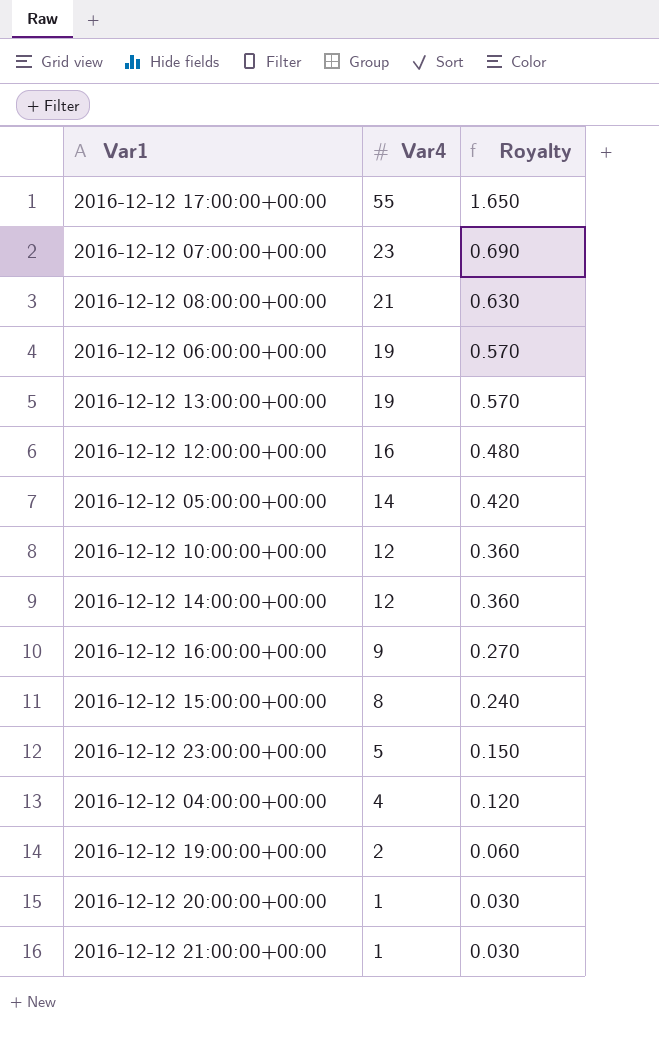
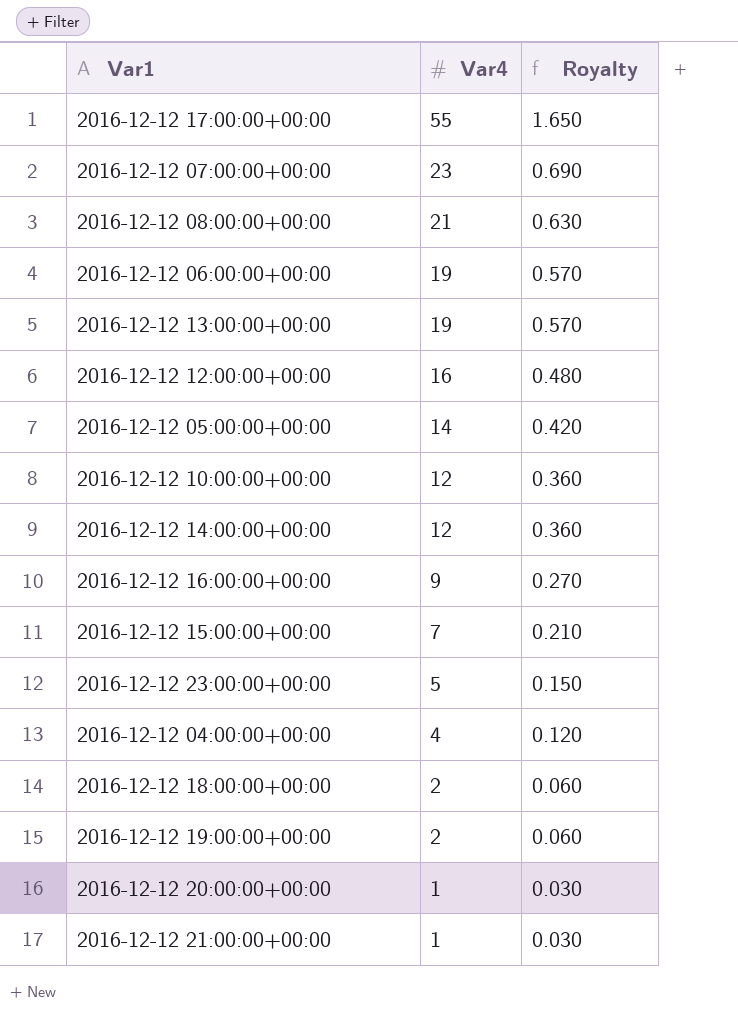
2016-12-12 15:00:00+00:00 | Var4: 8 -> 7
2016-12-12 15:00:00+00:00 | Royalty: 0.240 -> 0.210
row 2016-12-12 18:00:00+00:00: none -> 2 | 0.060

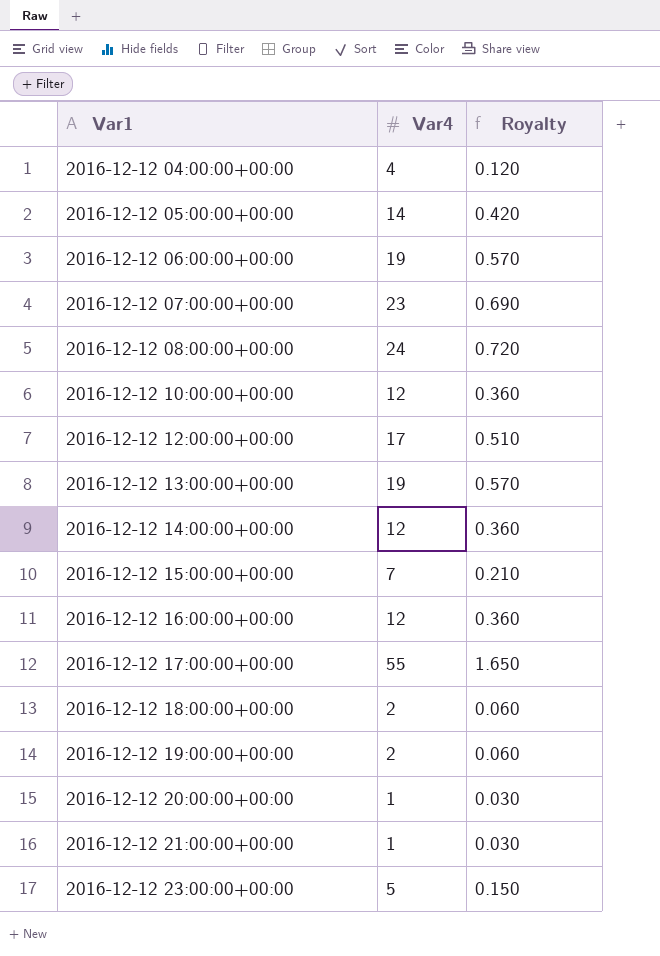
row order: Var4 descending -> Var1 ascending
2016-12-12 08:00:00+00:00 | Var4: 21 -> 24
2016-12-12 08:00:00+00:00 | Royalty: 0.630 -> 0.720
2016-12-12 12:00:00+00:00 | Var4: 16 -> 17
2016-12-12 12:00:00+00:00 | Royalty: 0.480 -> 0.510
2016-12-12 16:00:00+00:00 | Var4: 9 -> 12
2016-12-12 16:00:00+00:00 | Royalty: 0.270 -> 0.360

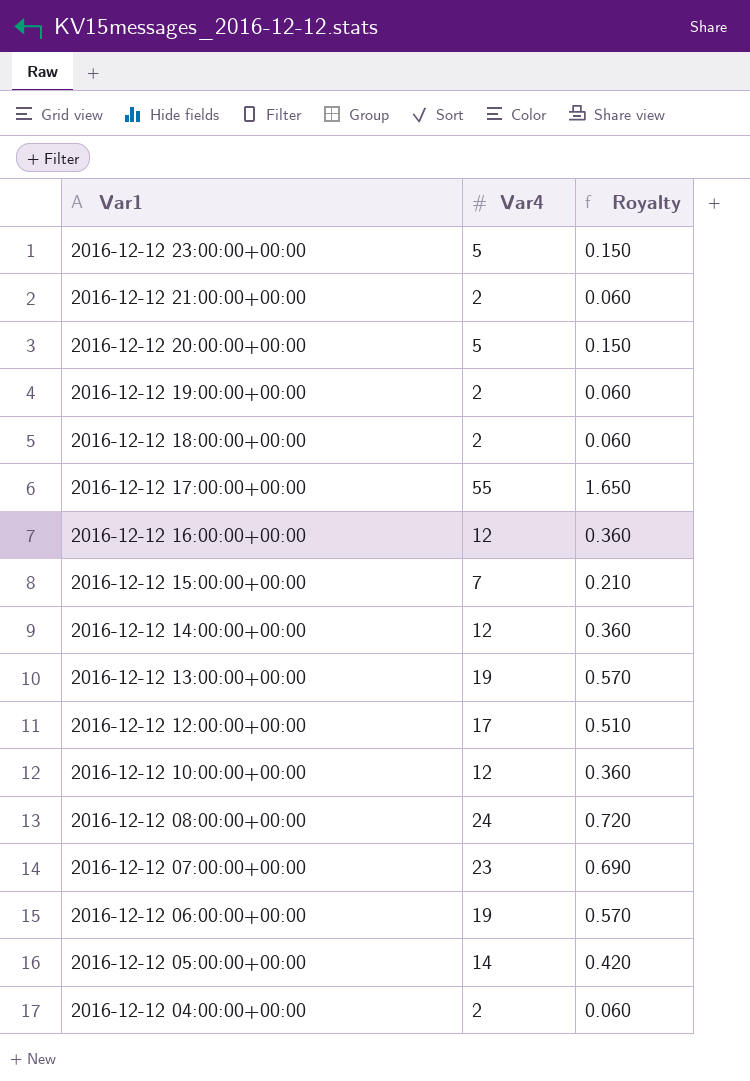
row order: Var1 ascending -> Var1 descending
2016-12-12 21:00:00+00:00 | Var4: 1 -> 2
2016-12-12 21:00:00+00:00 | Royalty: 0.030 -> 0.060
2016-12-12 20:00:00+00:00 | Var4: 1 -> 5
2016-12-12 20:00:00+00:00 | Royalty: 0.030 -> 0.150
2016-12-12 04:00:00+00:00 | Var4: 4 -> 2
2016-12-12 04:00:00+00:00 | Royalty: 0.120 -> 0.060

